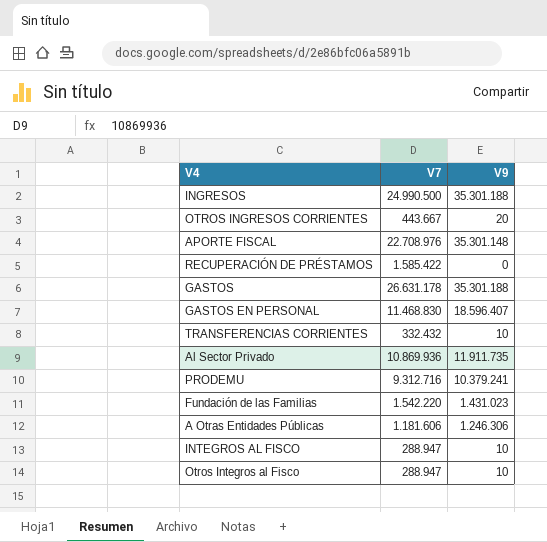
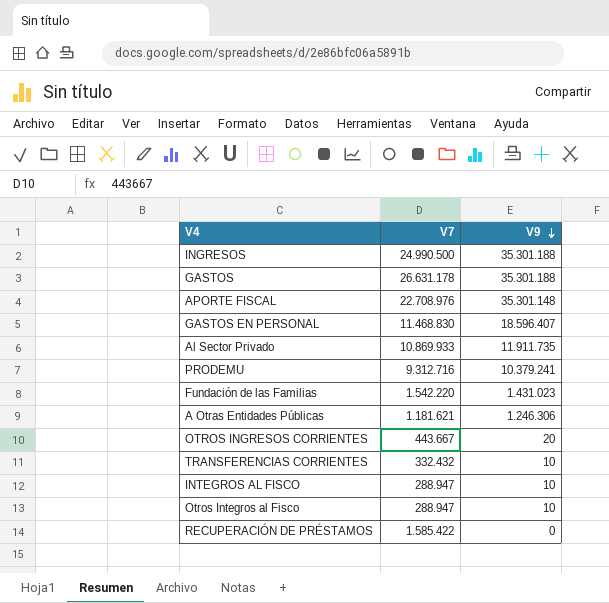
row order: none -> V9 descending
Al Sector Privado | V7: 10.869.936 -> 10.869.933
A Otras Entidades Públicas | V7: 1.181.606 -> 1.181.621

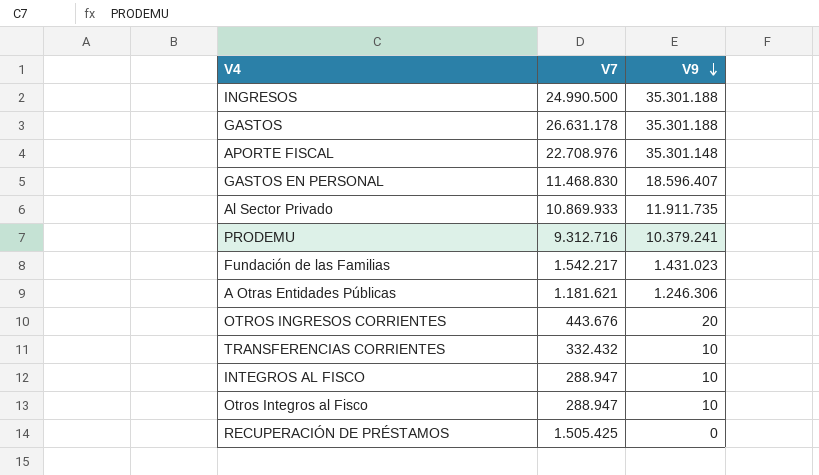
Fundación de las Familias | V7: 1.542.220 -> 1.542.217
OTROS INGRESOS CORRIENTES | V7: 443.667 -> 443.676
RECUPERACIÓN DE PRÉSTAMOS | V7: 1.585.422 -> 1.505.425

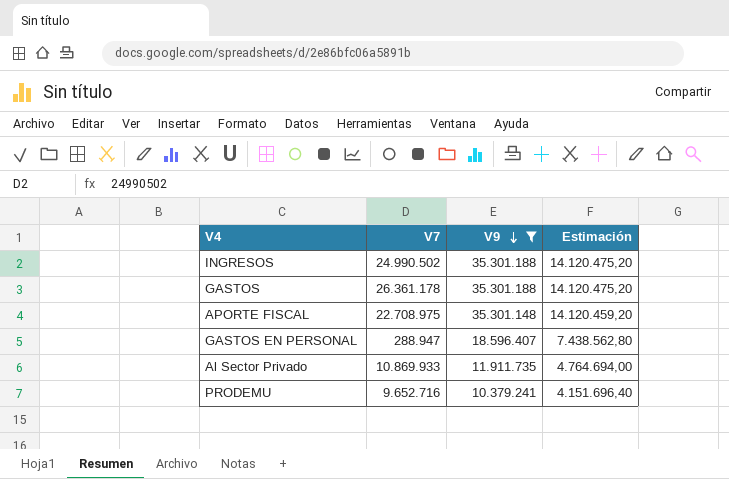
filter: none -> V9 >= 10.379.241
column Estimación | formula: none -> [V9] * 0,4
INGRESOS | V7: 24.990.500 -> 24.990.502
GASTOS | V7: 26.631.178 -> 26.361.178
APORTE FISCAL | V7: 22.708.976 -> 22.708.975
GASTOS EN PERSONAL | V7: 11.468.830 -> 288.947
PRODEMU | V7: 9.312.716 -> 9.652.716

